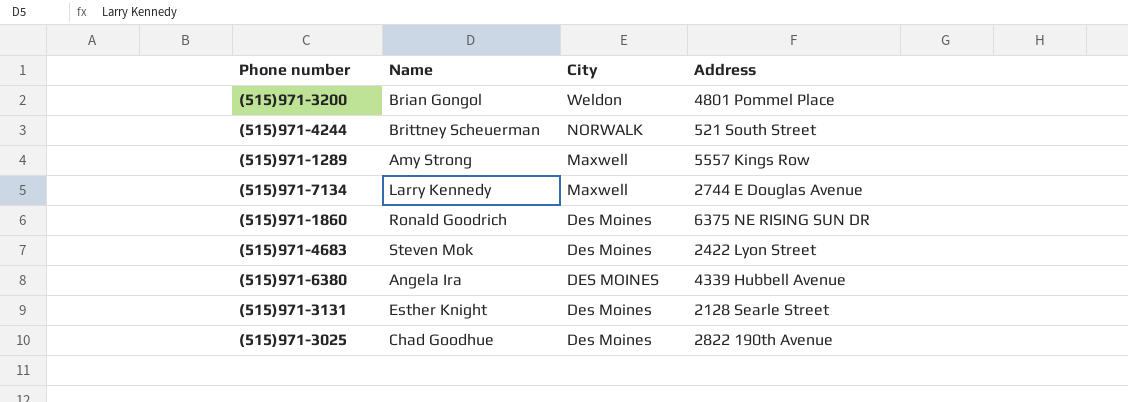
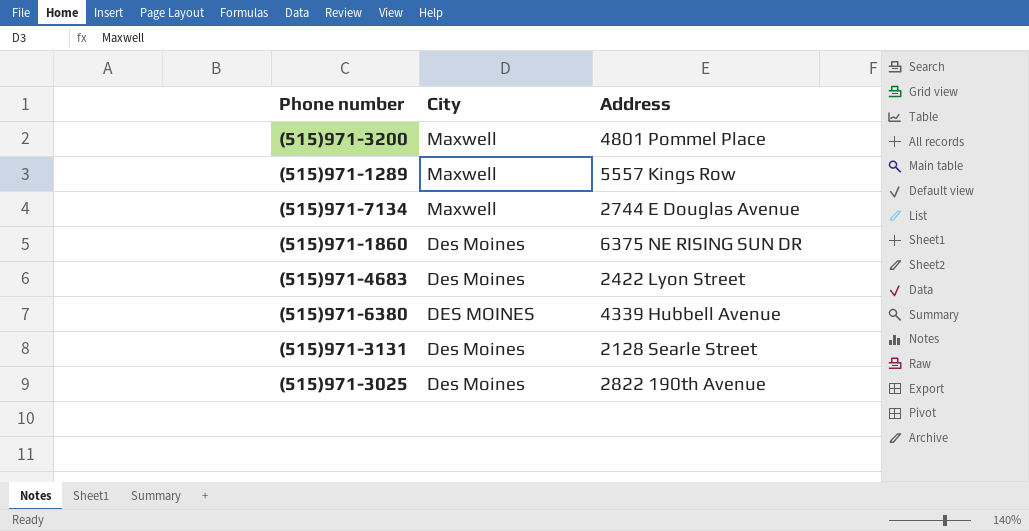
column Name | position: 2 -> none
row (515)971-4244: Brittney Scheuerman | NORWALK | 521 South Street -> none
(515)971-3200 | City: Weldon -> Maxwell

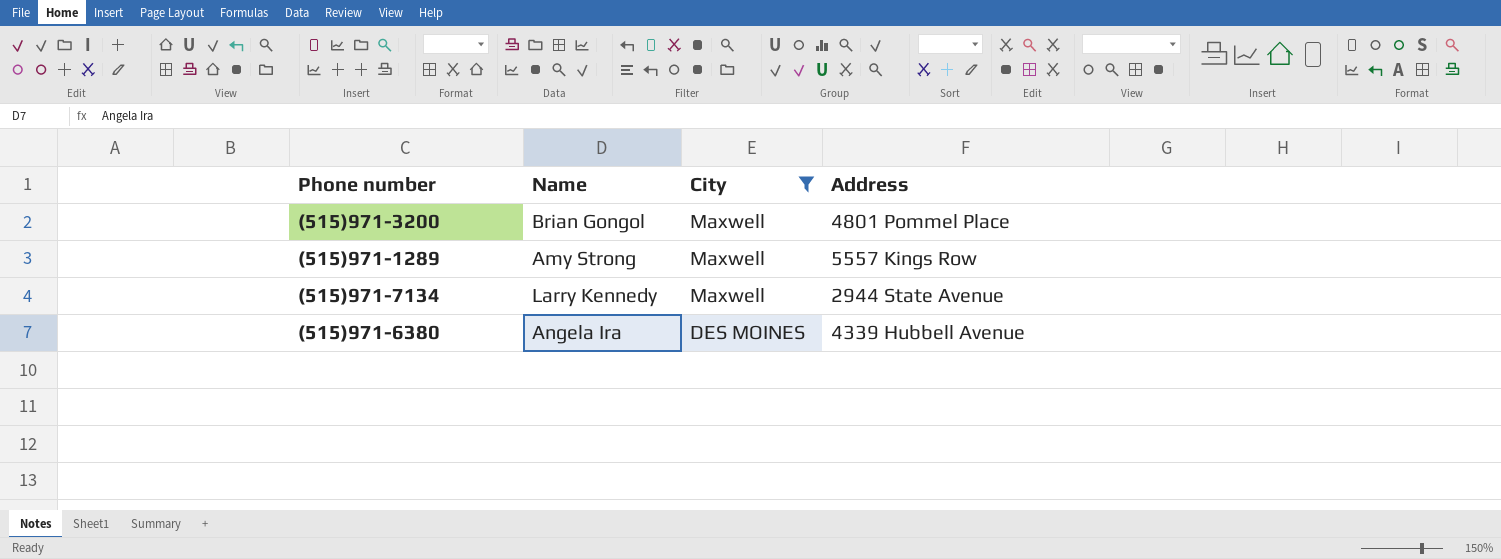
filter: none -> City != Des Moines
column Name | position: none -> 2
(515)971-7134 | Address: 2744 E Douglas Avenue -> 2944 State Avenue

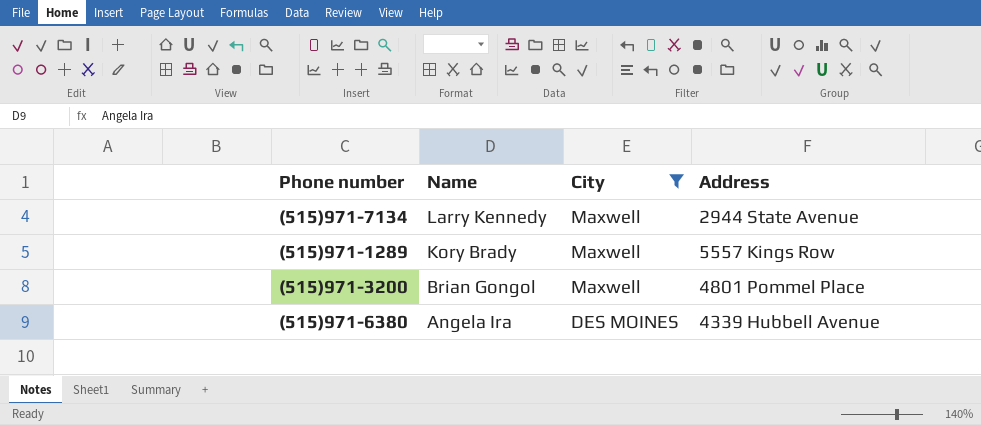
row order: City descending -> Name descending
(515)971-1289 | Name: Amy Strong -> Kory Brady

